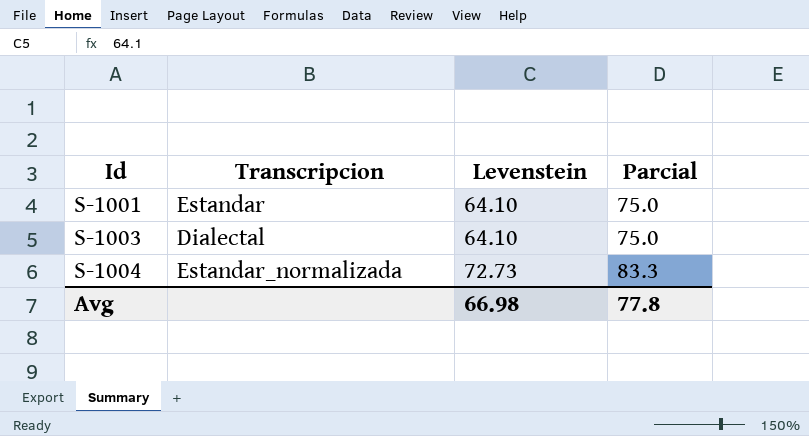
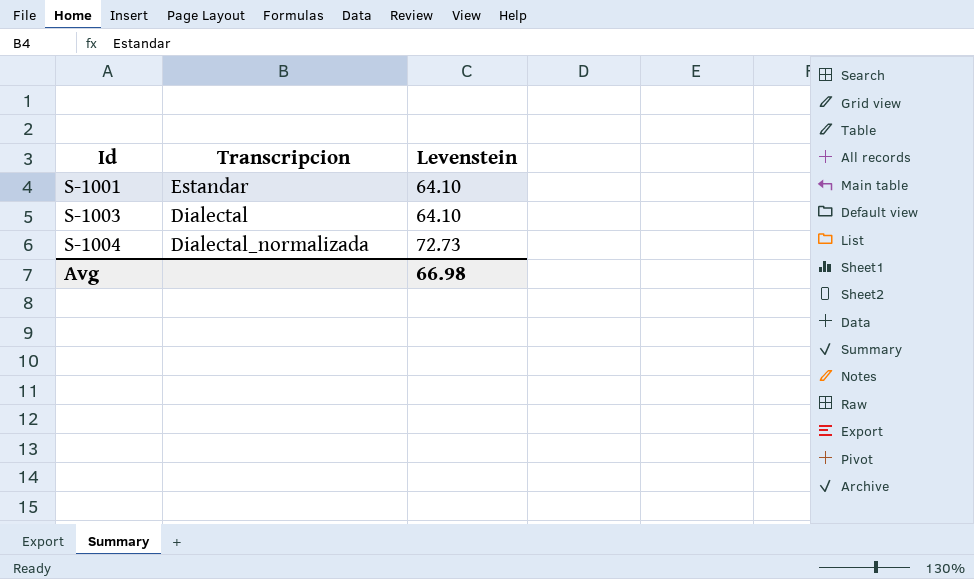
column Parcial | position: 4 -> none
S-1004 | Transcripcion: Estandar_normalizada -> Dialectal_normalizada

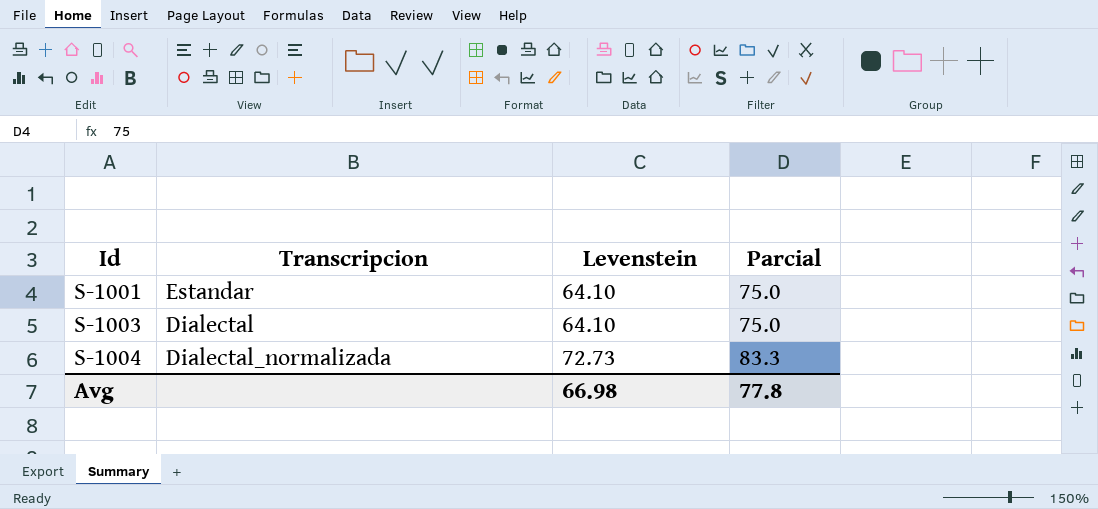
column Parcial | position: none -> 4

